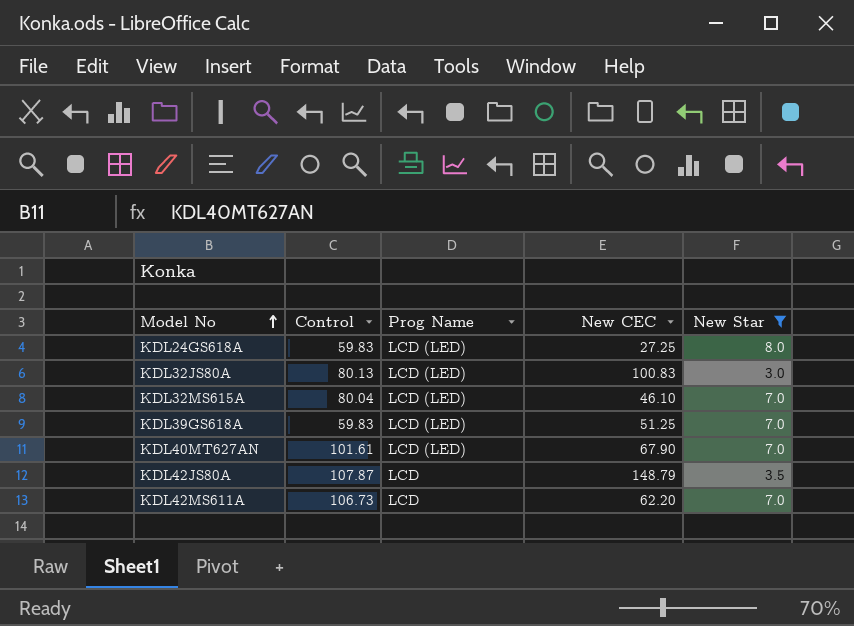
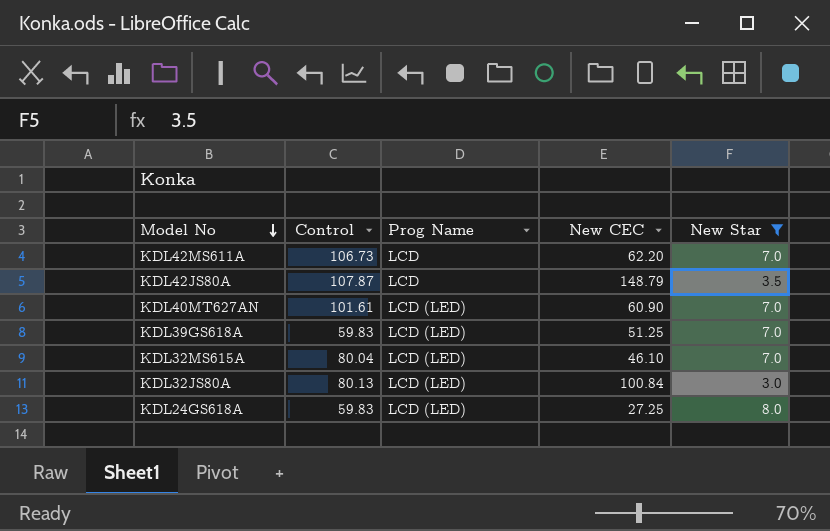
row order: Model No ascending -> Model No descending
KDL40MT627AN | New CEC: 67.90 -> 60.90
KDL32JS80A | New CEC: 100.83 -> 100.84

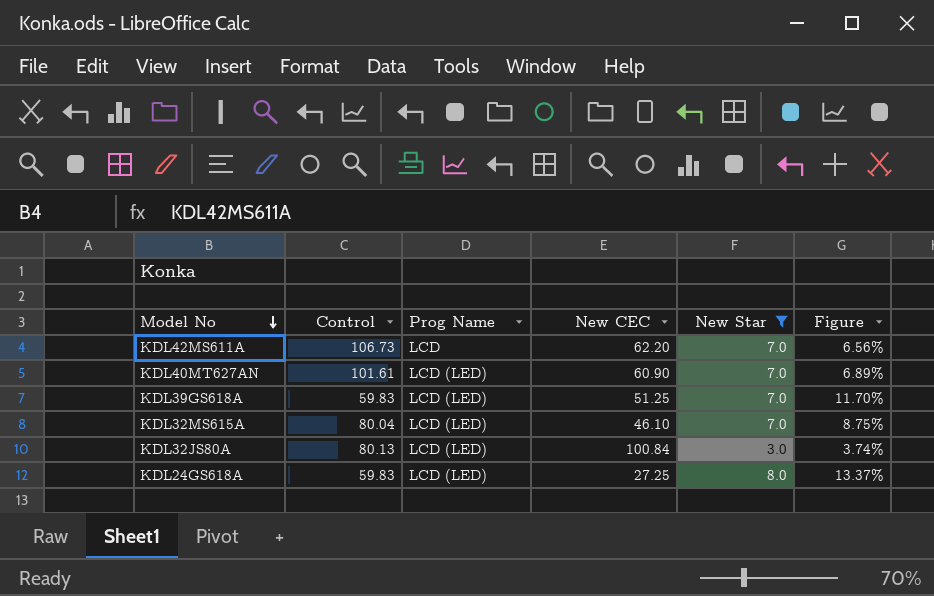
column Figure | formula: none -> [New Star] / [Control]
row KDL42JS80A: 107.87 | LCD | 148.79 | 3.5 -> none

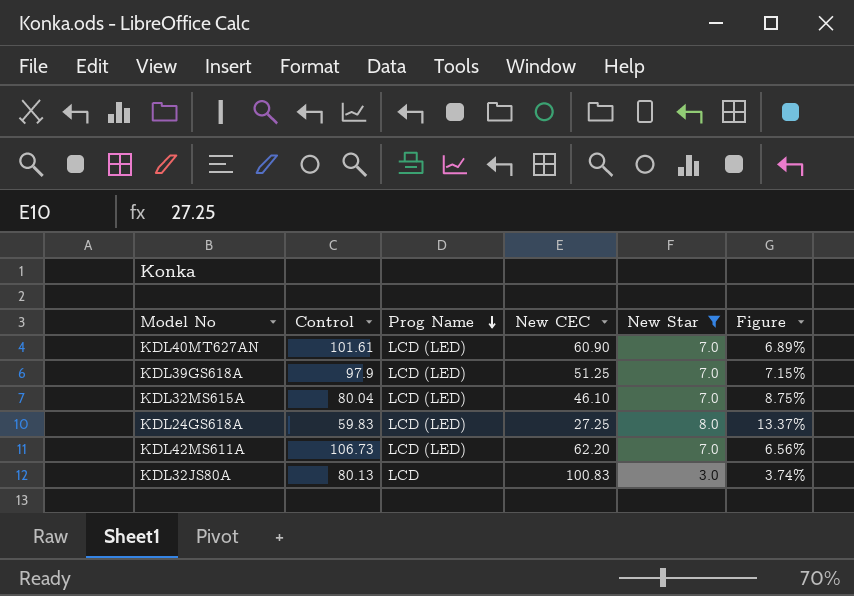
row order: Model No descending -> Prog Name descending
KDL39GS618A | Control: 59.83 -> 97.9
KDL39GS618A | Figure: 11.70% -> 7.15%
KDL42MS611A | Prog Name: LCD -> LCD (LED)
KDL32JS80A | Prog Name: LCD (LED) -> LCD
KDL32JS80A | New CEC: 100.84 -> 100.83

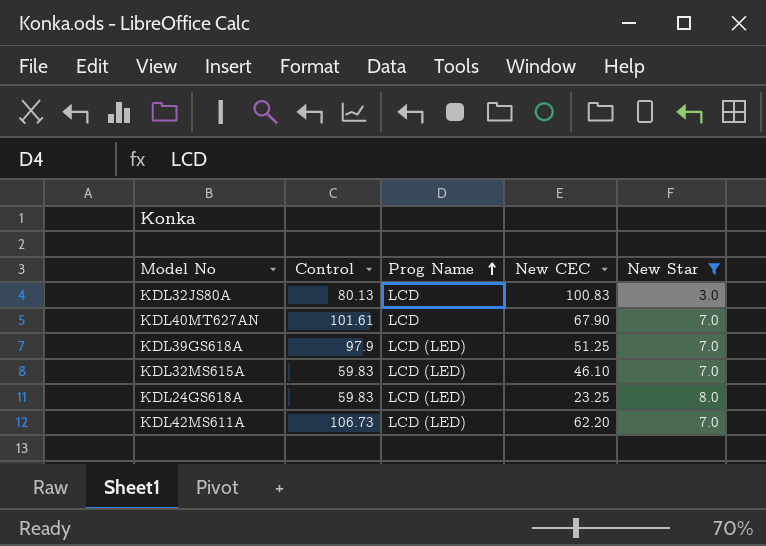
row order: Prog Name descending -> Prog Name ascending
column Figure | formula: [New Star] / [Control] -> none
KDL40MT627AN | Prog Name: LCD (LED) -> LCD
KDL40MT627AN | New CEC: 60.90 -> 67.90
KDL32MS615A | Control: 80.04 -> 59.83
KDL24GS618A | New CEC: 27.25 -> 23.25

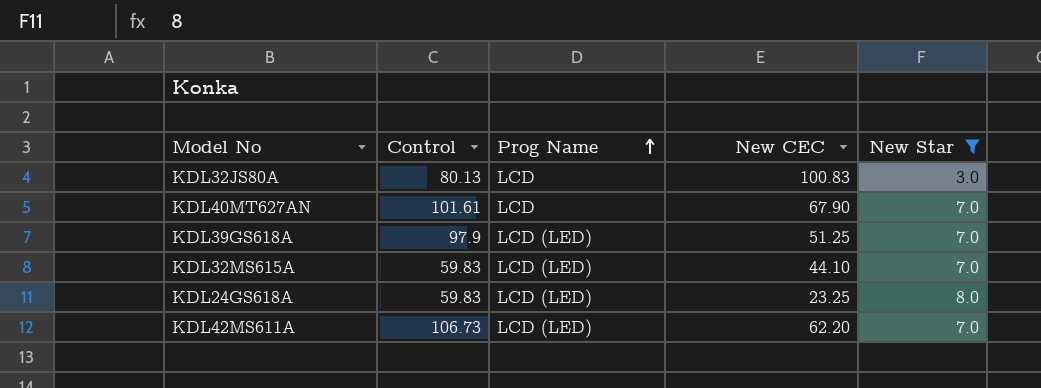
KDL32MS615A | New CEC: 46.10 -> 44.10

